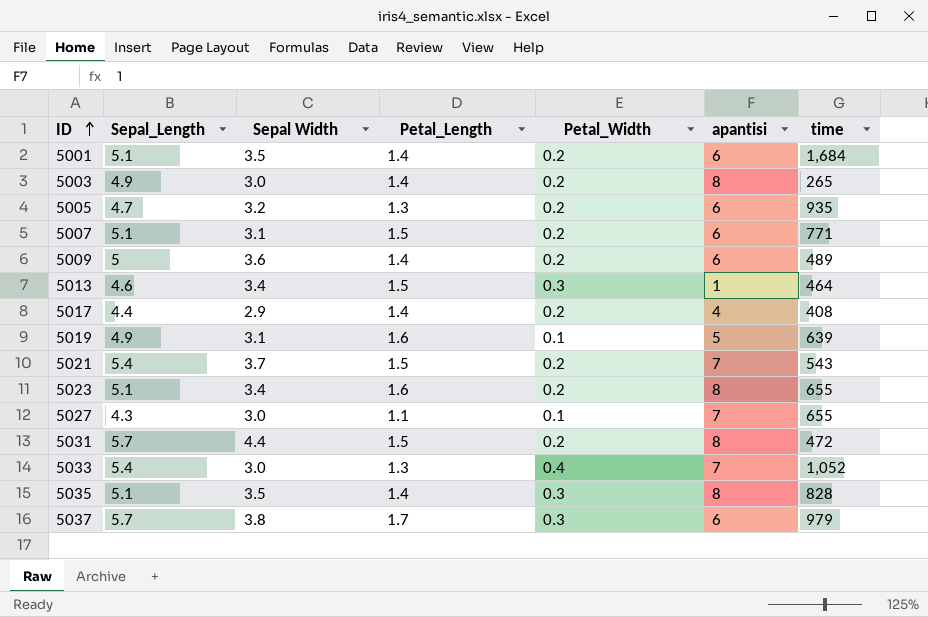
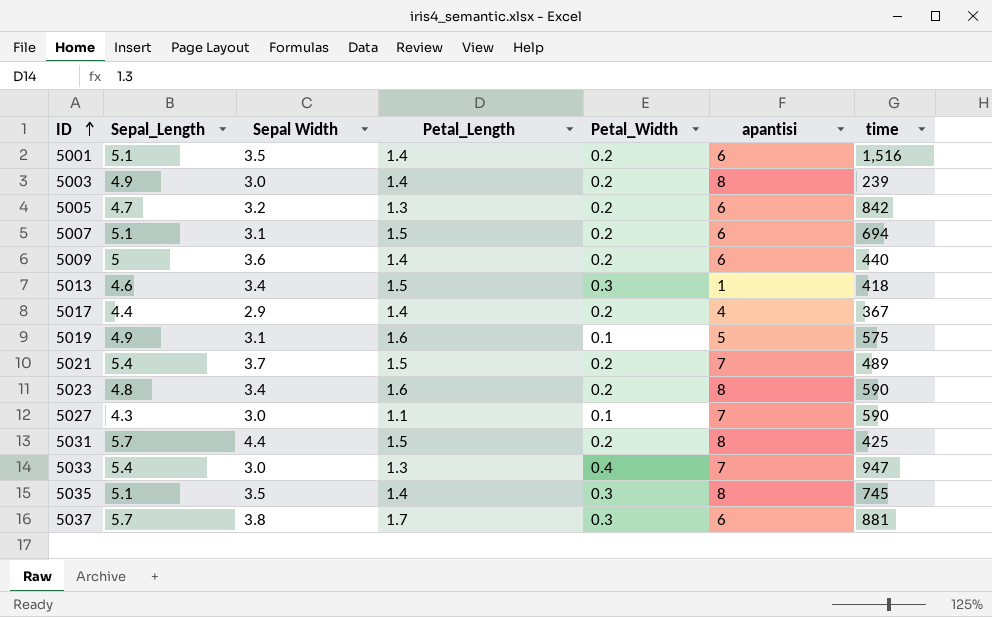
5001 | time: 1,684 -> 1,516
5003 | time: 265 -> 239
5005 | time: 935 -> 842
5007 | time: 771 -> 694
5009 | time: 489 -> 440
5013 | time: 464 -> 418
5017 | time: 408 -> 367
5019 | time: 639 -> 575
5021 | time: 543 -> 489
5023 | Sepal_Length: 5.1 -> 4.8
5023 | time: 655 -> 590
5027 | time: 655 -> 590
5031 | time: 472 -> 425
5033 | time: 1,052 -> 947
5035 | time: 828 -> 745
5037 | time: 979 -> 881

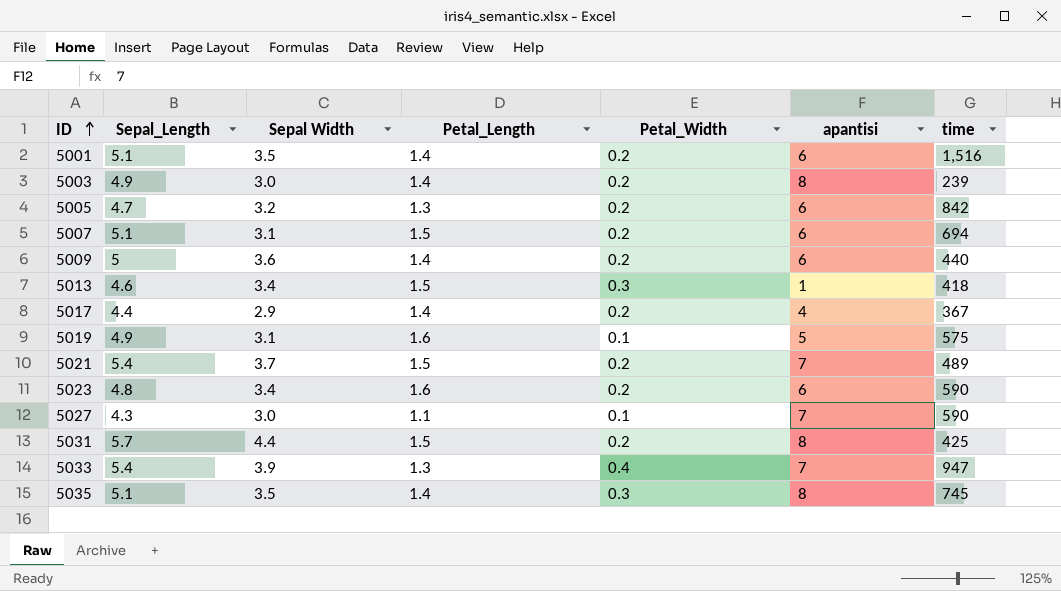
row 5037: 5.7 | 3.8 | 1.7 | 0.3 | 6 | 881 -> none
5023 | apantisi: 8 -> 6
5033 | Sepal Width: 3.0 -> 3.9

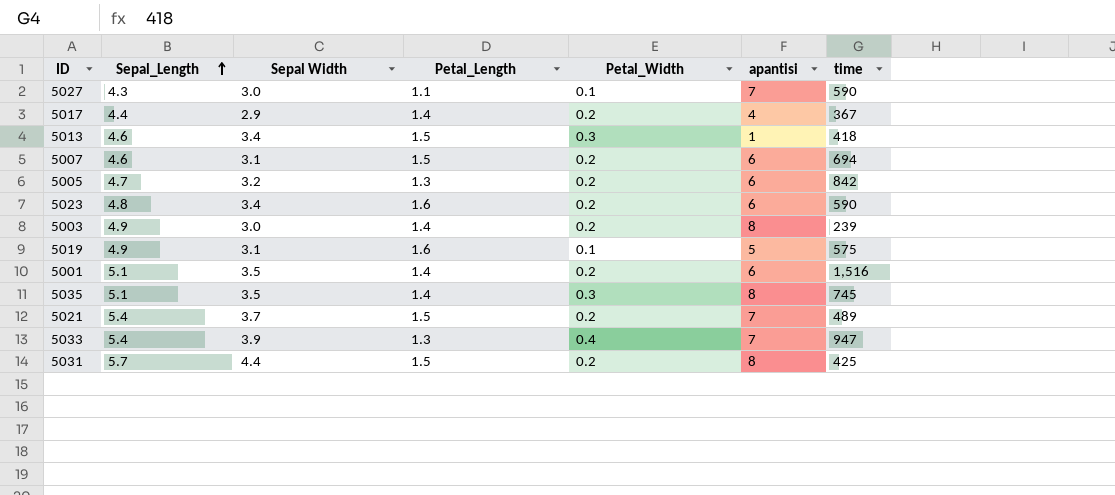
row order: ID ascending -> Sepal_Length ascending
row 5009: 5 | 3.6 | 1.4 | 0.2 | 6 | 440 -> none
5007 | Sepal_Length: 5.1 -> 4.6

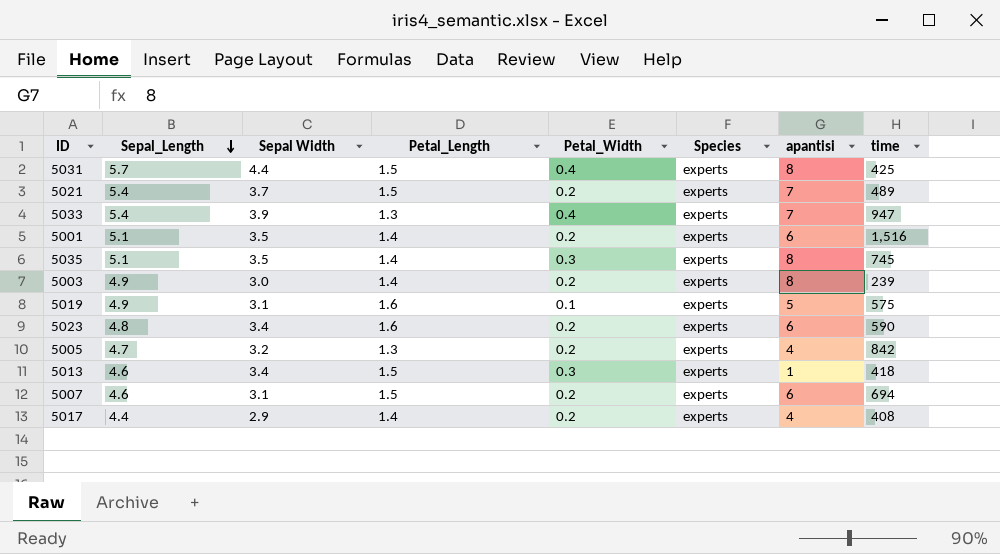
row order: Sepal_Length ascending -> Sepal_Length descending
column Species | position: none -> 6
row 5027: 4.3 | 3.0 | 1.1 | 0.1 | 7 | 590 -> none
5031 | Petal_Width: 0.2 -> 0.4
5005 | apantisi: 6 -> 4
5017 | time: 367 -> 408

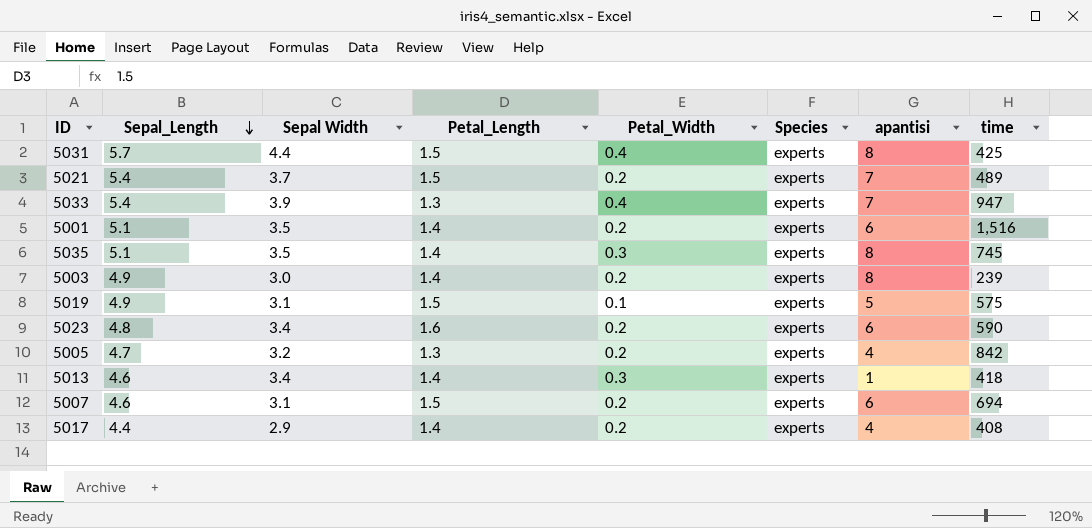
5019 | Petal_Length: 1.6 -> 1.5
5013 | Petal_Length: 1.5 -> 1.4

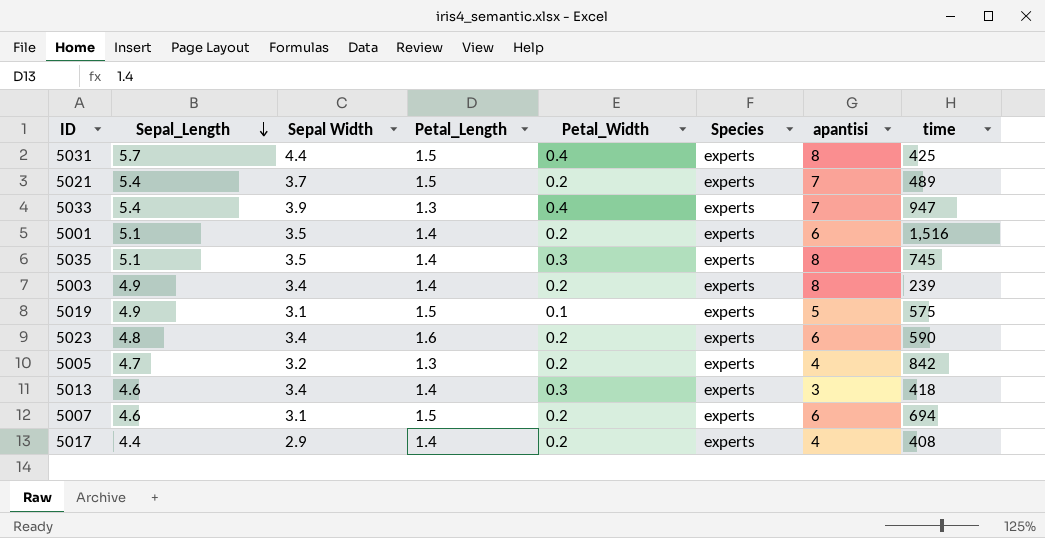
5003 | Sepal Width: 3.0 -> 3.4
5013 | apantisi: 1 -> 3

